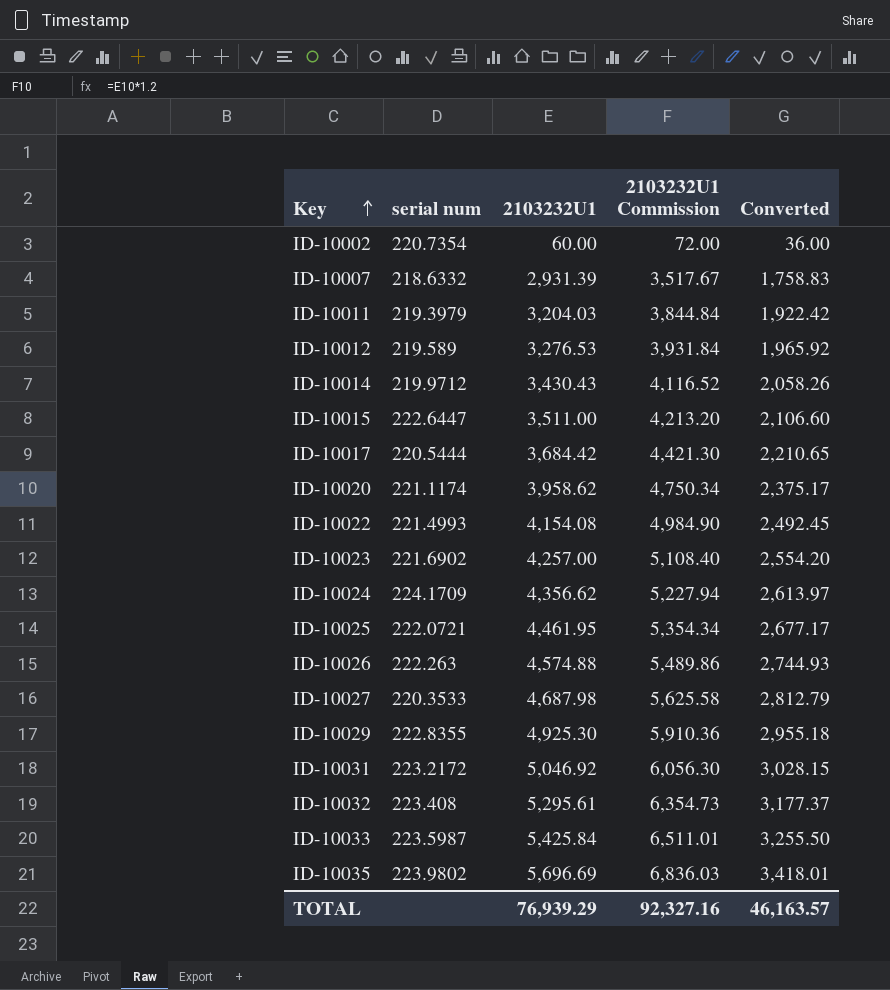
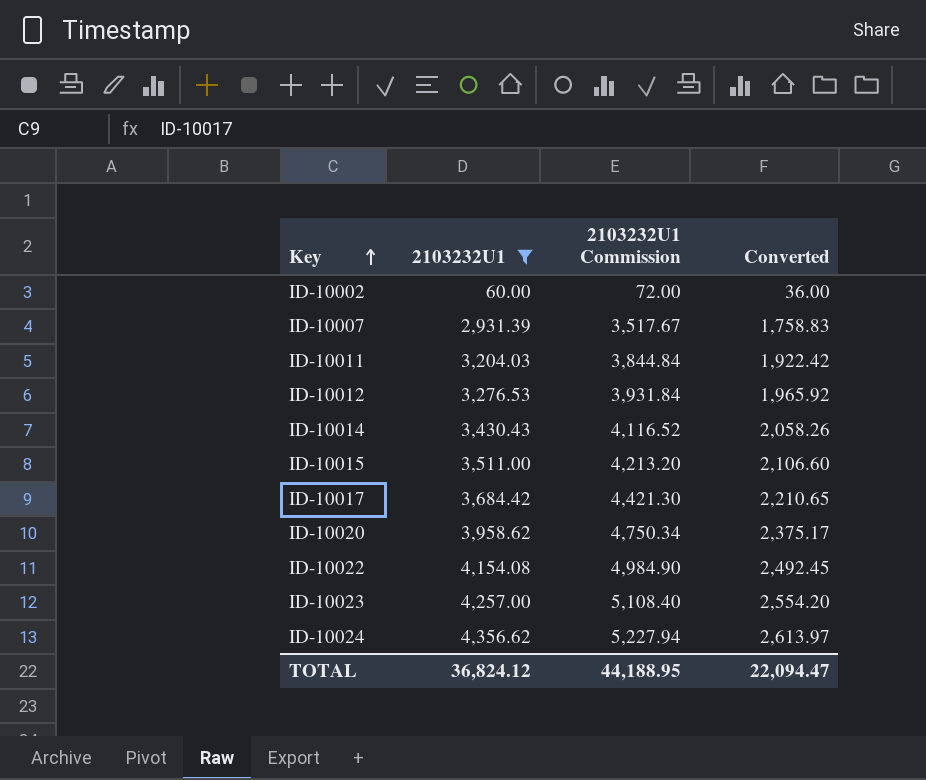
filter: none -> 2103232U1 <= 4,356.62
column serial num | position: 2 -> none
TOTAL | 2103232U1: 76,939.29 -> 36,824.12
TOTAL | 2103232U1 Commission: 92,327.16 -> 44,188.95
TOTAL | Converted: 46,163.57 -> 22,094.47

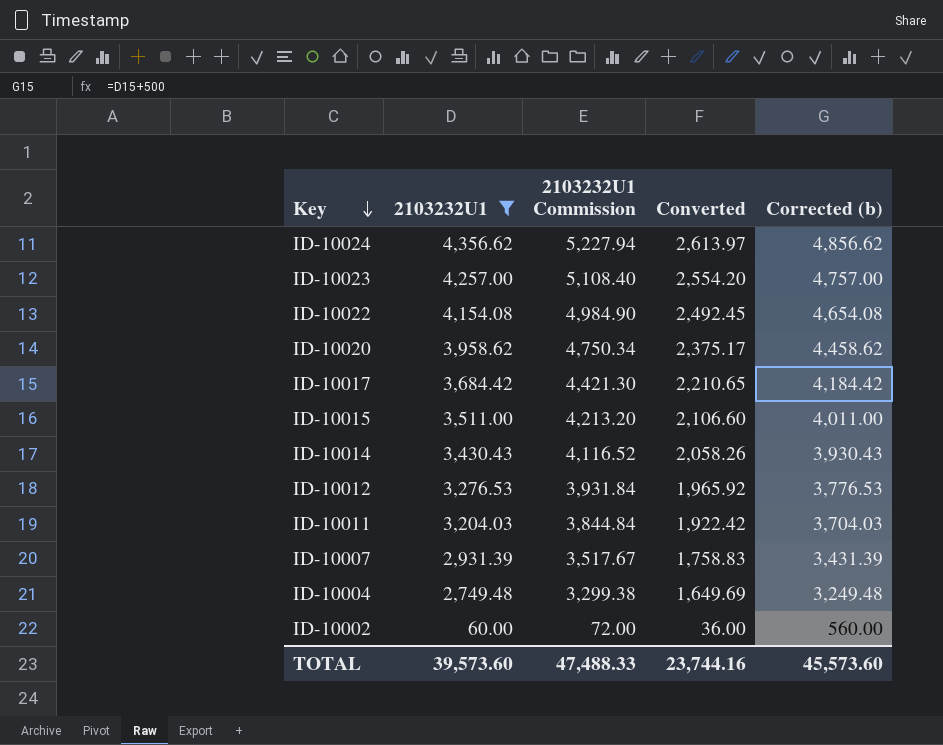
row order: Key ascending -> Key descending
column Corrected (b) | formula: none -> [2103232U1] + 500
row ID-10004: none -> 2,749.48 | 3,299.38 | 1,649.69 | 3,249.48
TOTAL | 2103232U1: 36,824.12 -> 39,573.60
TOTAL | 2103232U1 Commission: 44,188.95 -> 47,488.33
TOTAL | Converted: 22,094.47 -> 23,744.16

